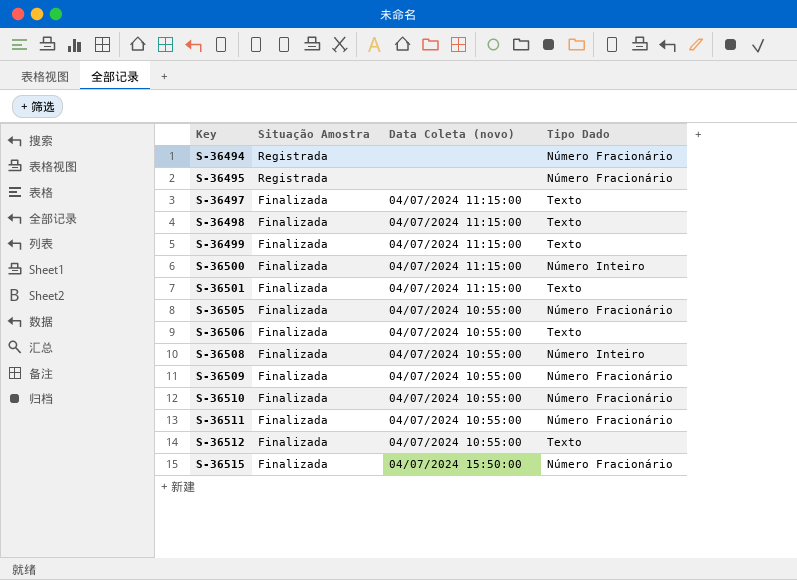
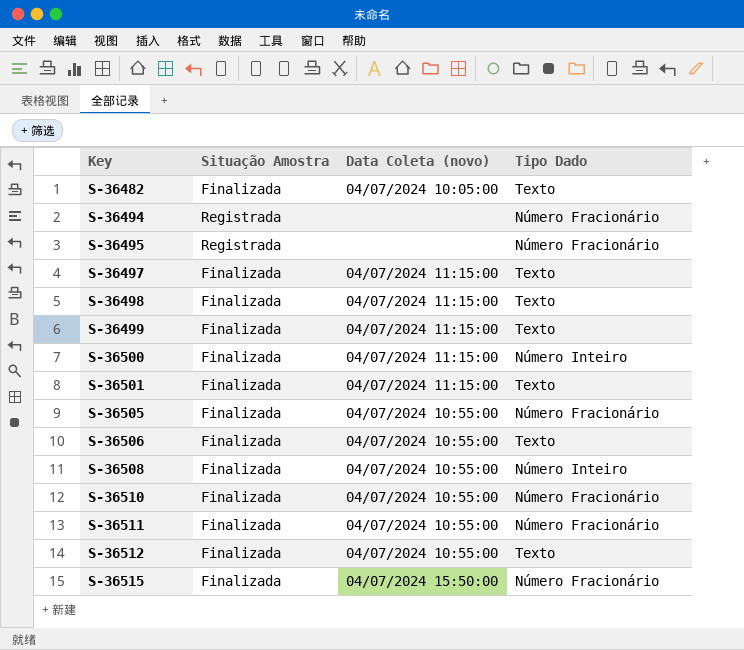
row S-36509: Finalizada | 04/07/2024 10:55:00 | Número Fracionário -> none
row S-36482: none -> Finalizada | 04/07/2024 10:05:00 | Texto

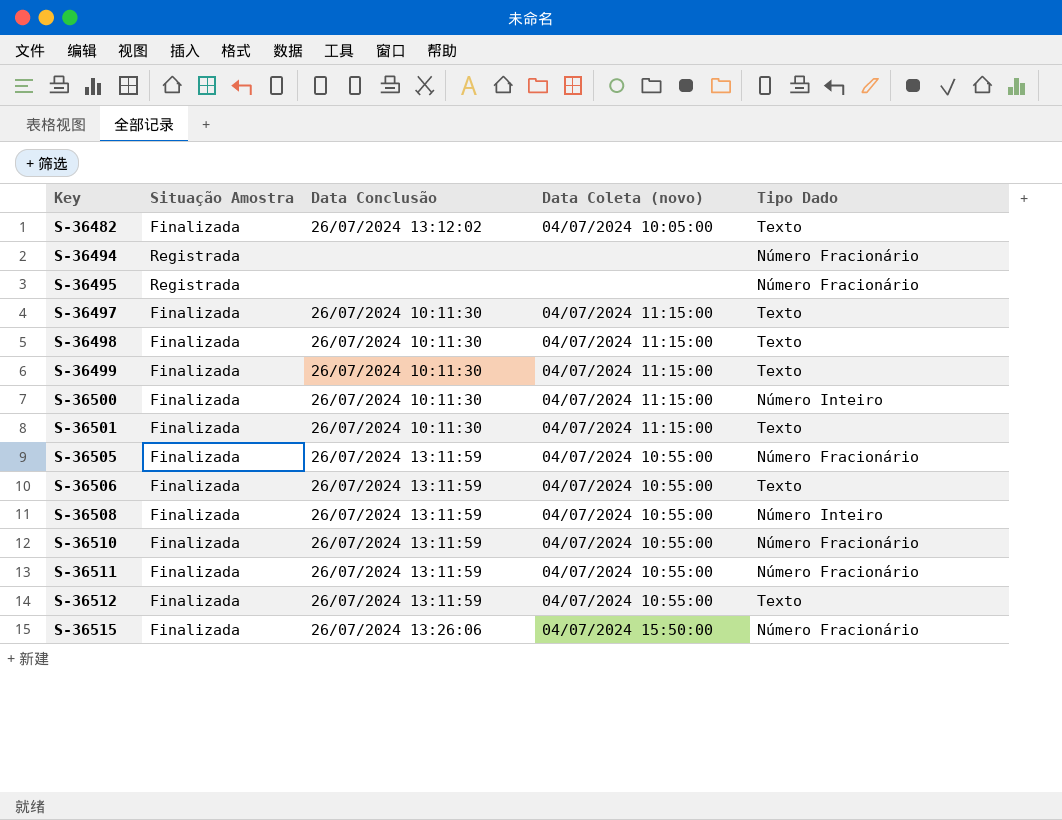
column Data Conclusão | position: none -> 3

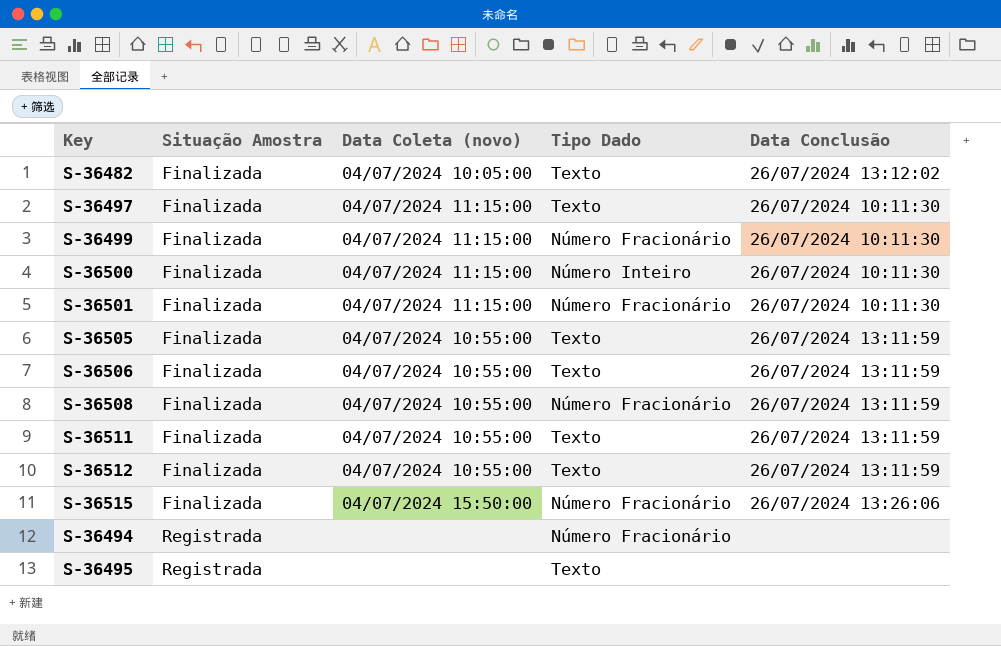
row order: Key ascending -> Situação Amostra ascending
column Data Conclusão | position: 3 -> 5
row S-36498: Finalizada | 26/07/2024 10:11:30 | 04/07/2024 11:15:00 | Texto -> none
row S-36510: Finalizada | 26/07/2024 13:11:59 | 04/07/2024 10:55:00 | Número Fracionário -> none
S-36499 | Tipo Dado: Texto -> Número Fracionário
S-36501 | Tipo Dado: Texto -> Número Fracionário
S-36505 | Tipo Dado: Número Fracionário -> Texto
S-36508 | Tipo Dado: Número Inteiro -> Número Fracionário
S-36511 | Tipo Dado: Número Fracionário -> Texto
S-36495 | Tipo Dado: Número Fracionário -> Texto

